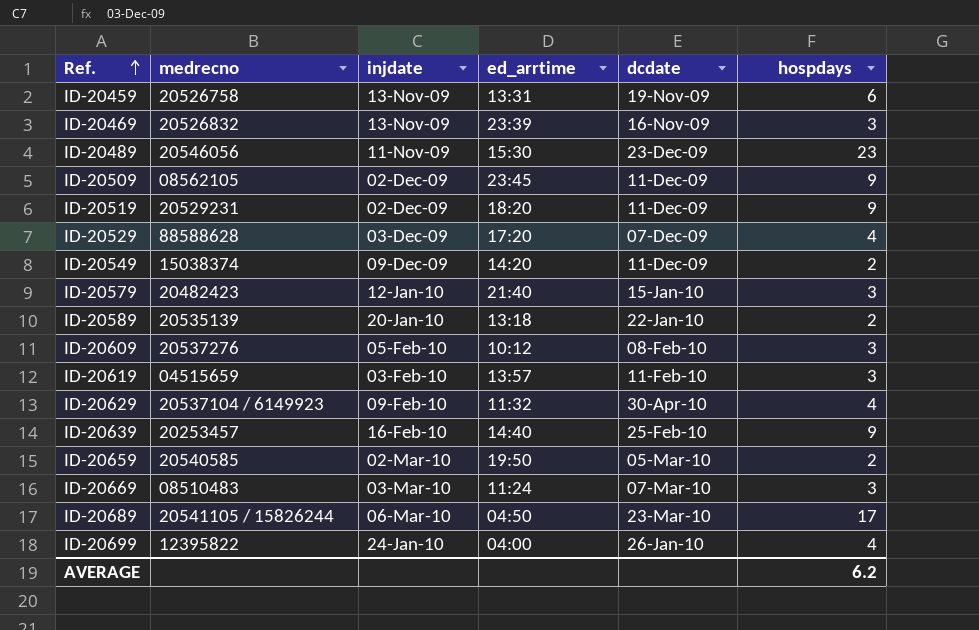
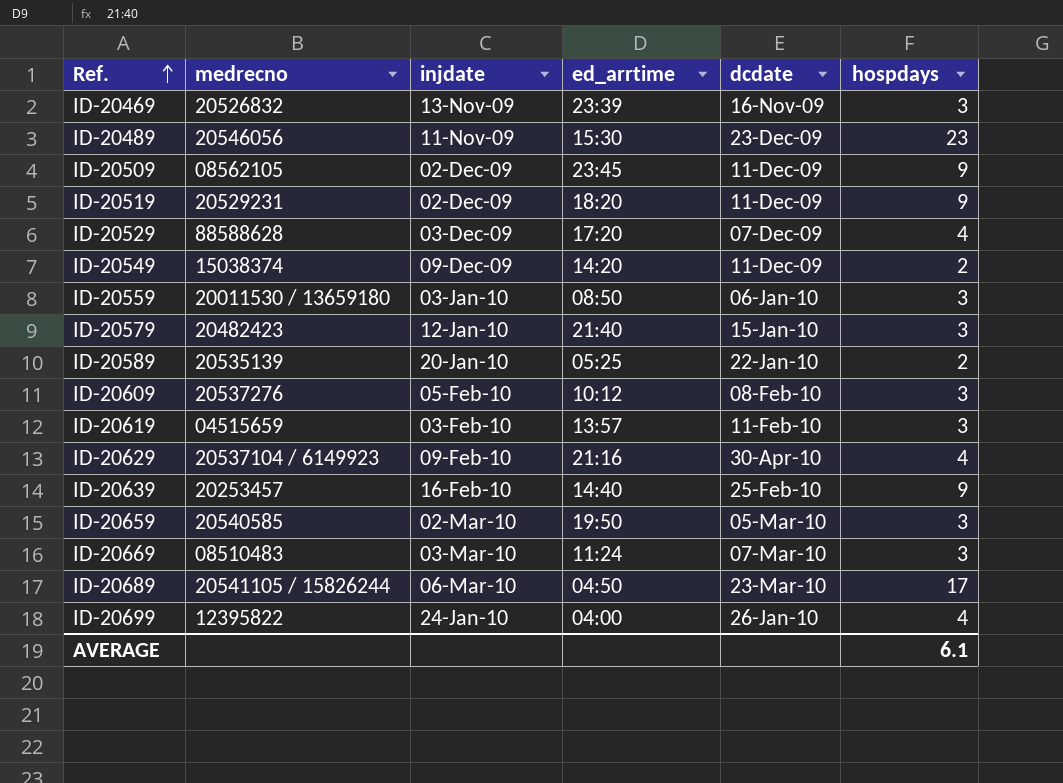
row ID-20459: 20526758 | 13-Nov-09 | 13:31 | 19-Nov-09 | 6 -> none
row ID-20559: none -> 20011530 / 13659180 | 03-Jan-10 | 08:50 | 06-Jan-10 | 3
ID-20589 | ed_arrtime: 13:18 -> 05:25
ID-20629 | ed_arrtime: 11:32 -> 21:16
ID-20659 | hospdays: 2 -> 3
AVERAGE | hospdays: 6.2 -> 6.1

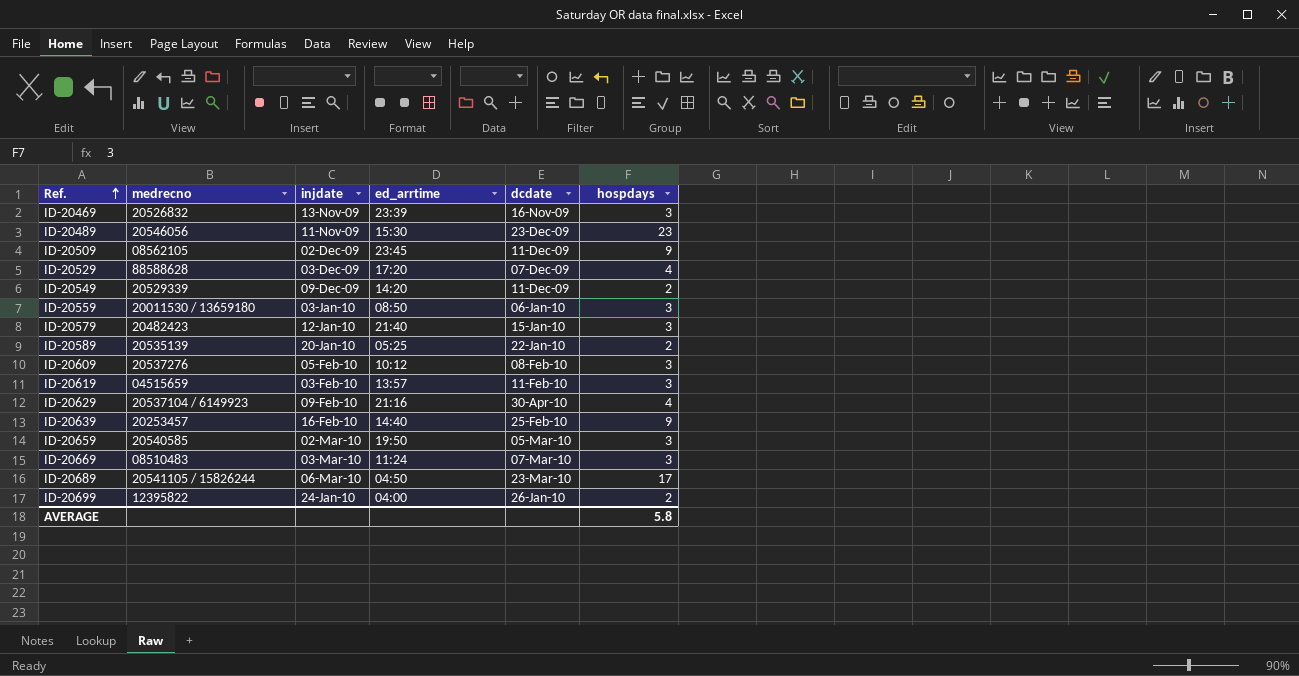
row ID-20519: 20529231 | 02-Dec-09 | 18:20 | 11-Dec-09 | 9 -> none
ID-20549 | medrecno: 15038374 -> 20529339
ID-20699 | hospdays: 4 -> 2
AVERAGE | hospdays: 6.1 -> 5.8

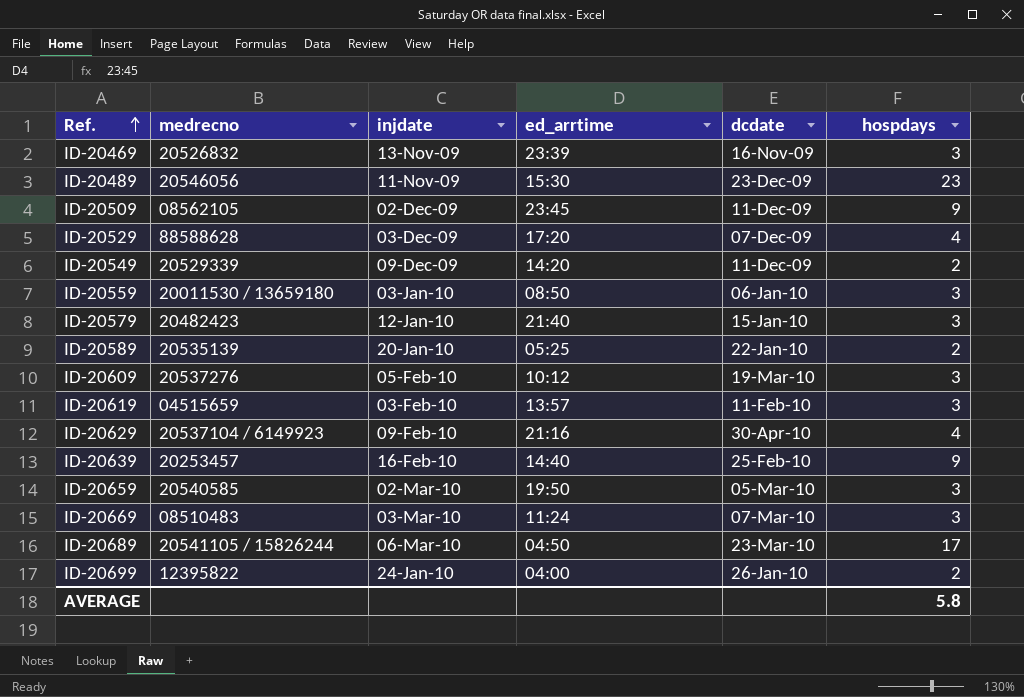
ID-20609 | dcdate: 08-Feb-10 -> 19-Mar-10

